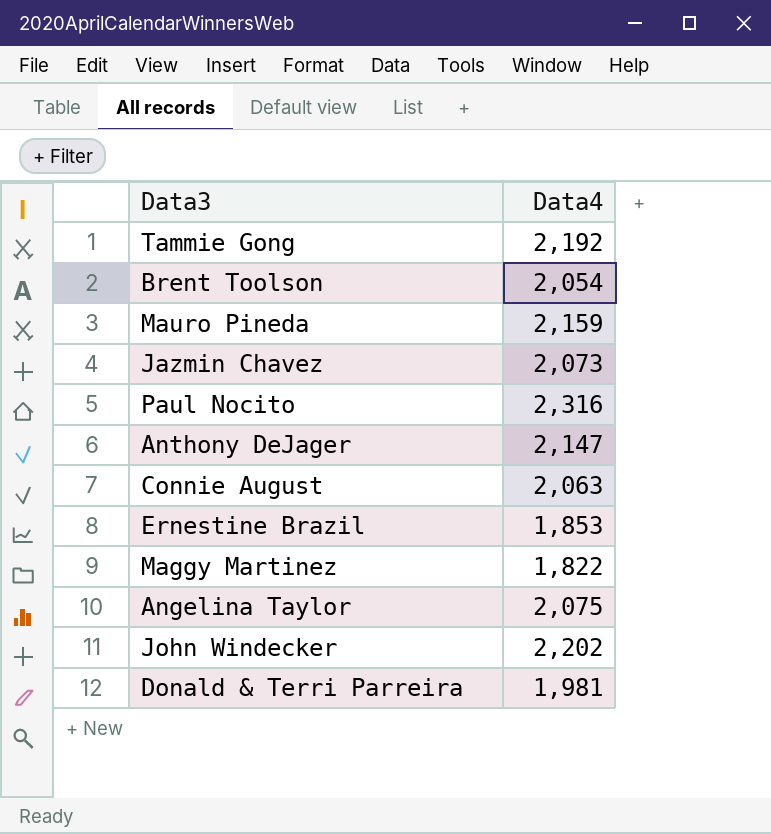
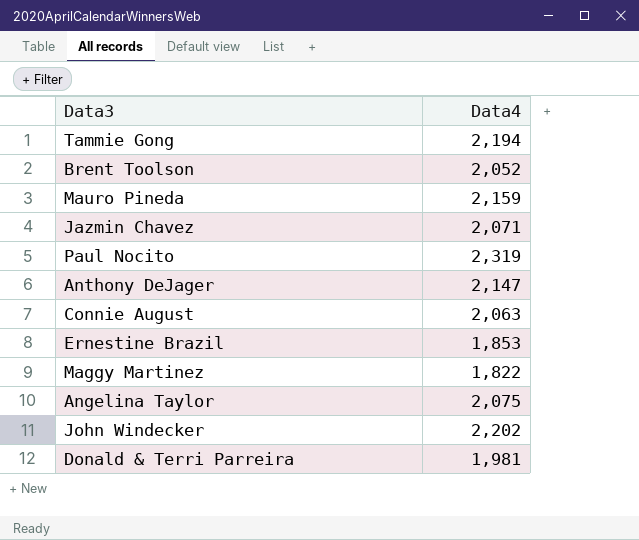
Tammie Gong | Data4: 2,192 -> 2,194
Brent Toolson | Data4: 2,054 -> 2,052
Jazmin Chavez | Data4: 2,073 -> 2,071
Paul Nocito | Data4: 2,316 -> 2,319

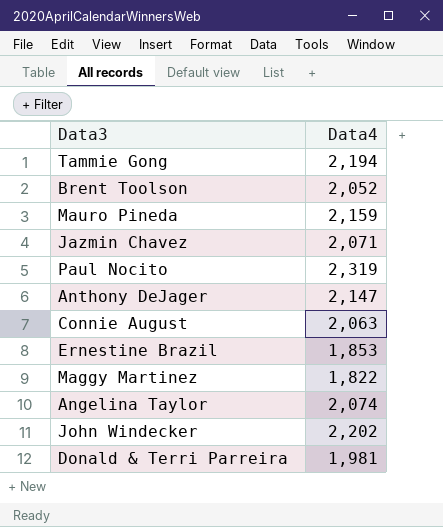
Angelina Taylor | Data4: 2,075 -> 2,074

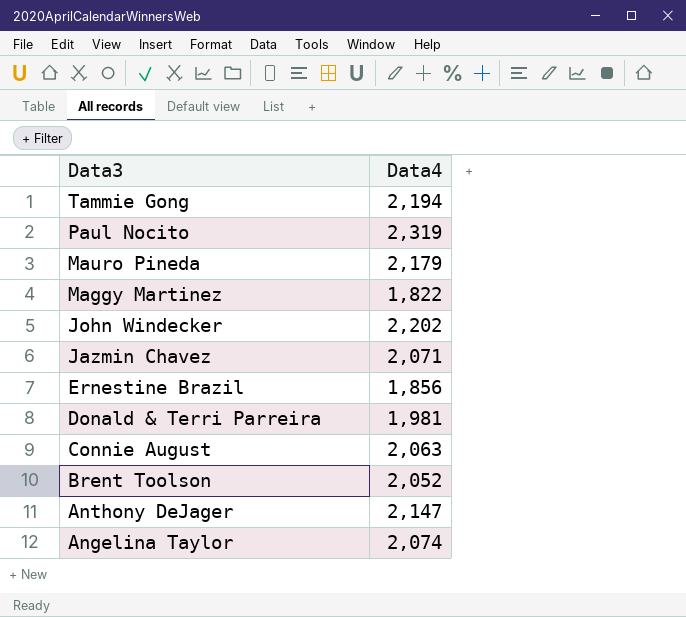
row order: none -> Data3 descending
Mauro Pineda | Data4: 2,159 -> 2,179
Ernestine Brazil | Data4: 1,853 -> 1,856

